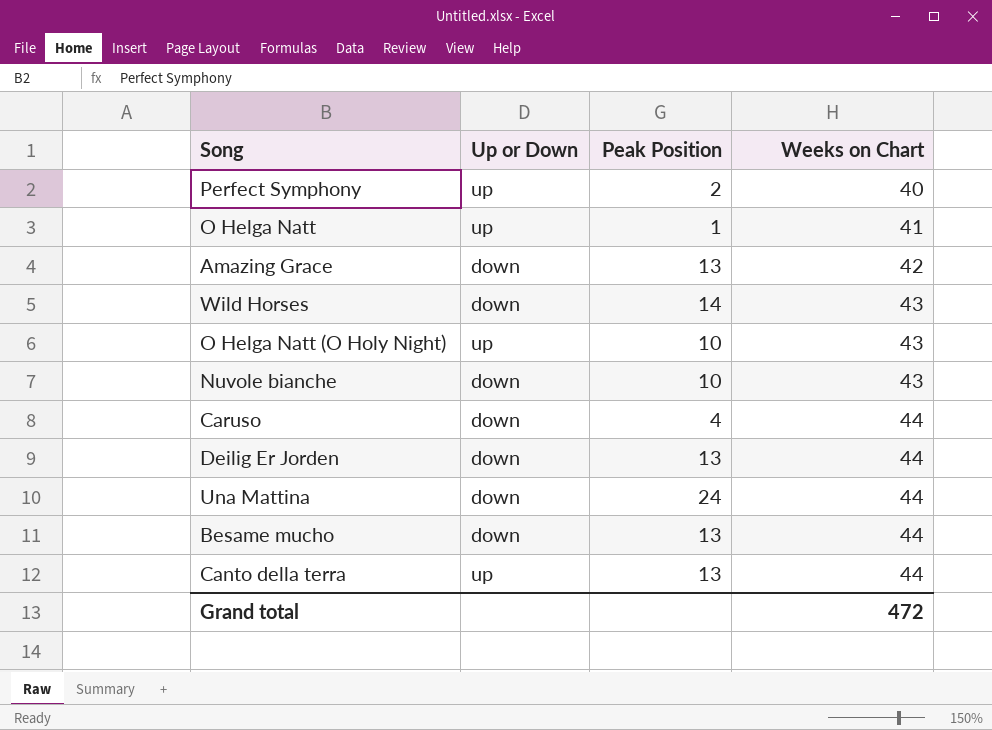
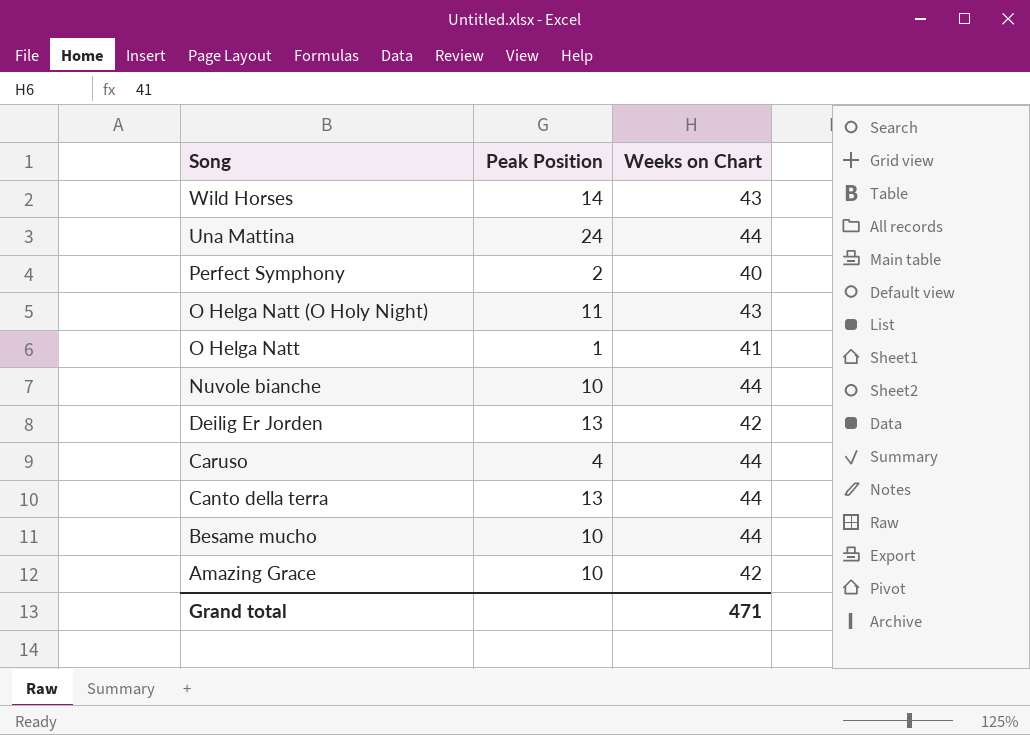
row order: Weeks on Chart ascending -> Song descending
column Up or Down | position: 2 -> none
O Helga Natt (O Holy Night) | Peak Position: 10 -> 11
Nuvole bianche | Weeks on Chart: 43 -> 44
Deilig Er Jorden | Weeks on Chart: 44 -> 42
Besame mucho | Peak Position: 13 -> 10
Amazing Grace | Peak Position: 13 -> 10
Grand total | Weeks on Chart: 472 -> 471

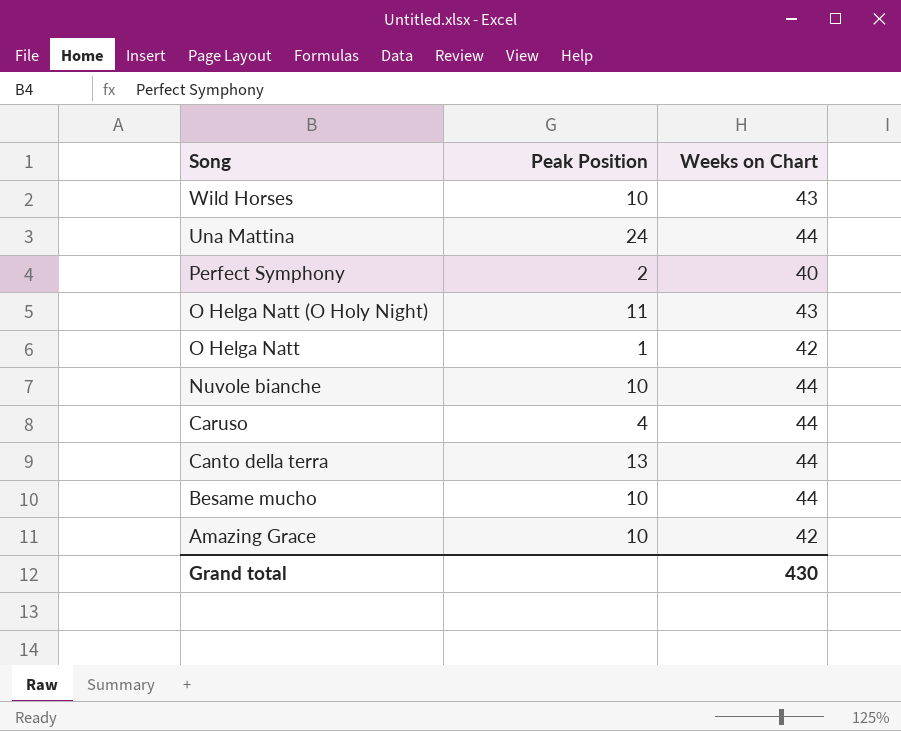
row Deilig Er Jorden: 13 | 42 -> none
Wild Horses | Peak Position: 14 -> 10
O Helga Natt | Weeks on Chart: 41 -> 42
Grand total | Weeks on Chart: 471 -> 430

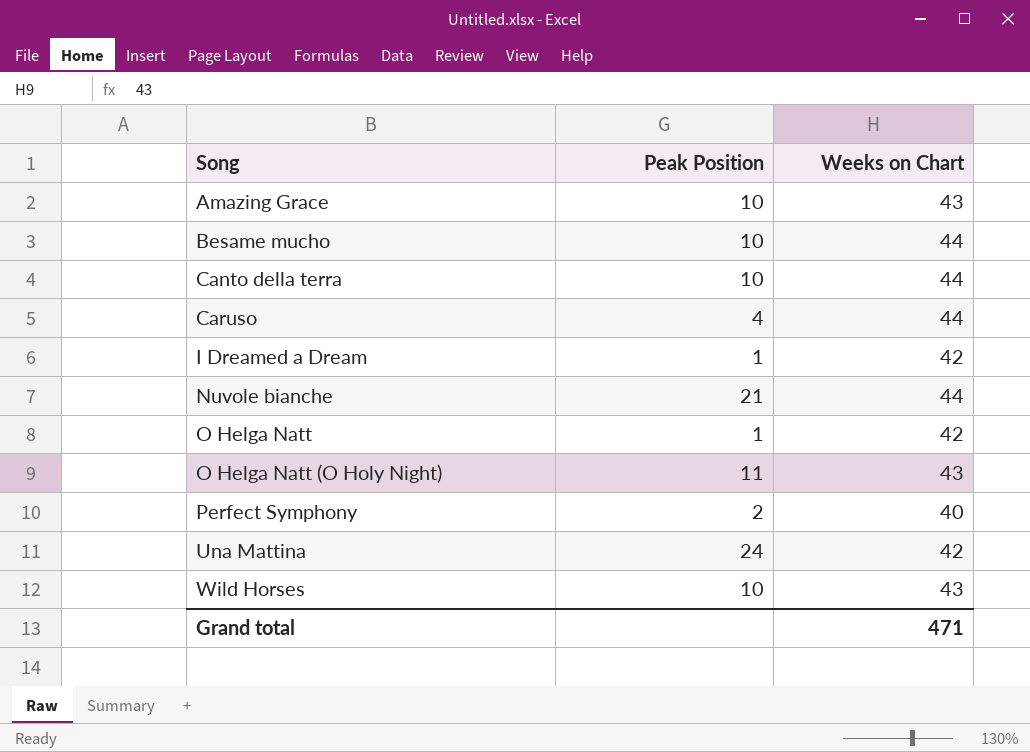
row order: Song descending -> Song ascending
Amazing Grace | Weeks on Chart: 42 -> 43
Canto della terra | Peak Position: 13 -> 10
row I Dreamed a Dream: none -> 1 | 42
Nuvole bianche | Peak Position: 10 -> 21
Una Mattina | Weeks on Chart: 44 -> 42
Grand total | Weeks on Chart: 430 -> 471

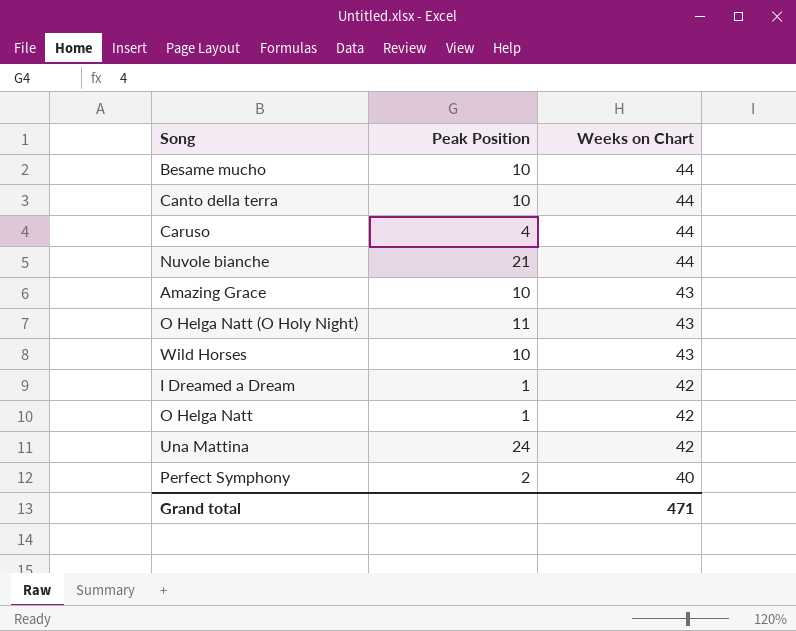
row order: Song ascending -> Weeks on Chart descending

